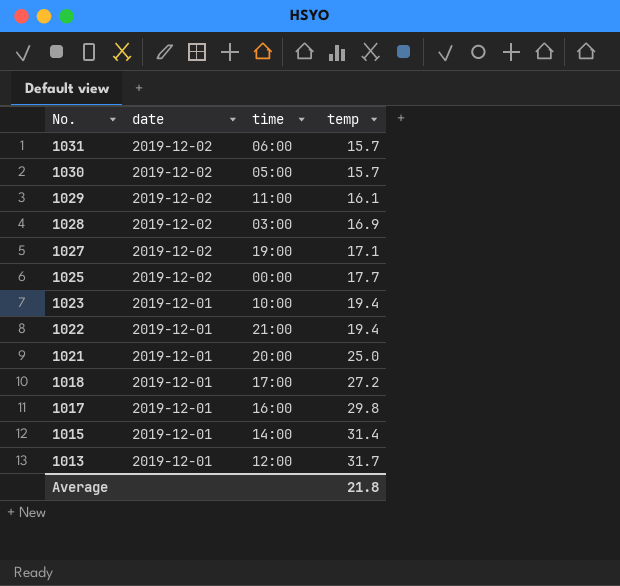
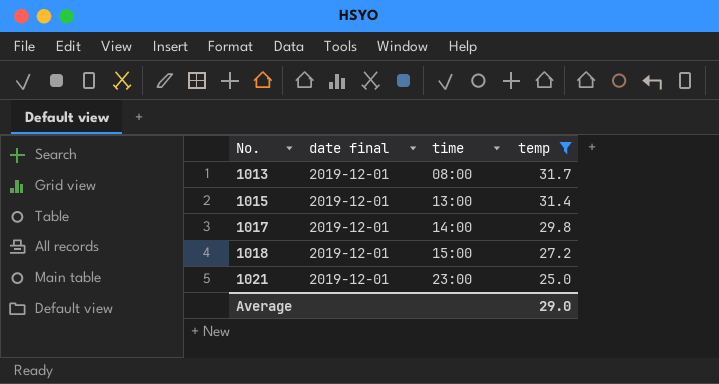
filter: none -> temp >= 25.0
row order: No. descending -> No. ascending
column name: date -> date final
1013 | time: 12:00 -> 08:00
1015 | time: 14:00 -> 13:00
1017 | time: 16:00 -> 14:00
1018 | time: 17:00 -> 15:00
1021 | time: 20:00 -> 23:00
Average | temp: 21.8 -> 29.0

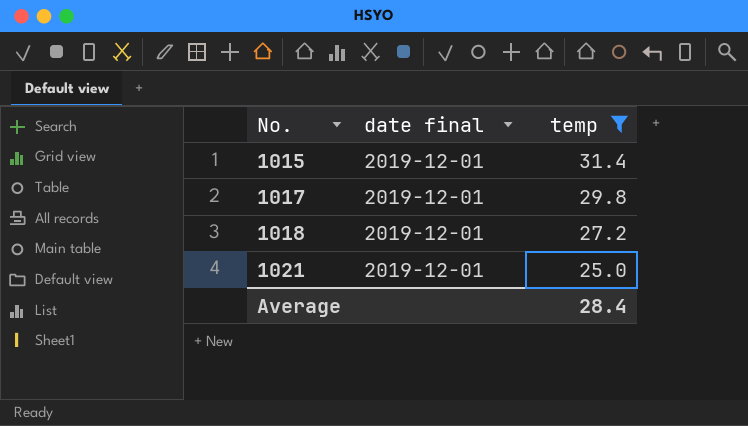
column time | position: 3 -> none
row 1013: 2019-12-01 | 08:00 | 31.7 -> none
Average | temp: 29.0 -> 28.4

